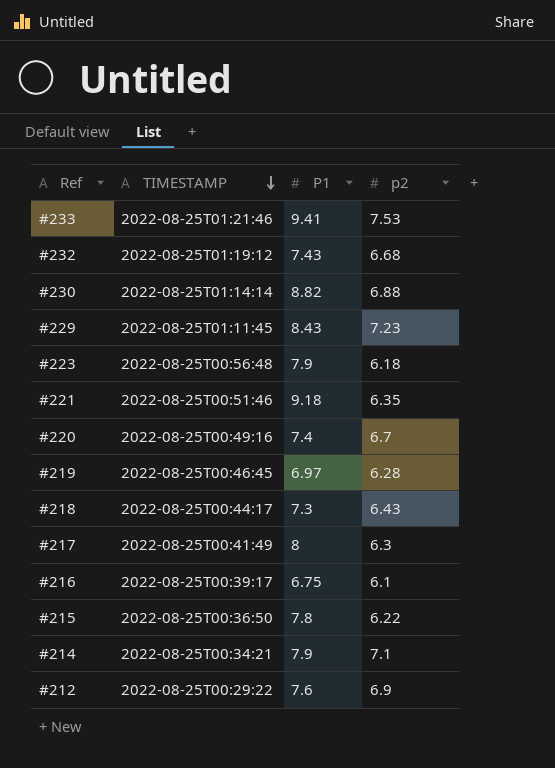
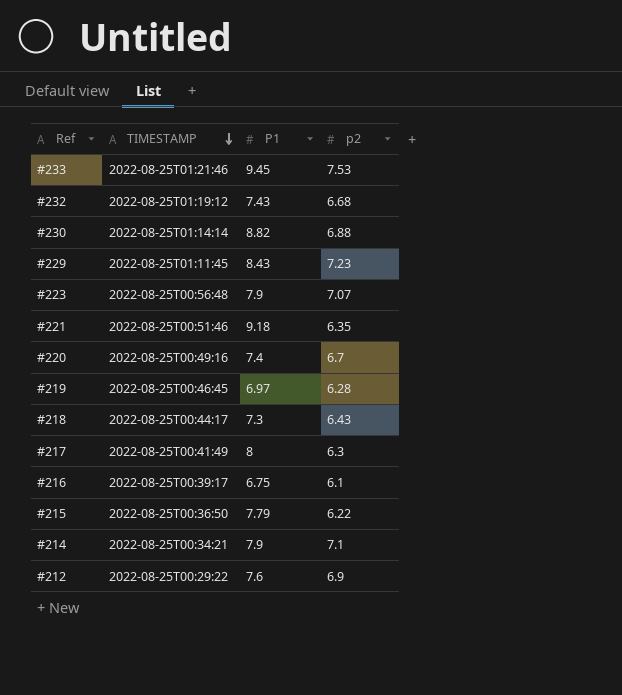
#233 | P1: 9.41 -> 9.45
#223 | p2: 6.18 -> 7.07
#215 | P1: 7.8 -> 7.79

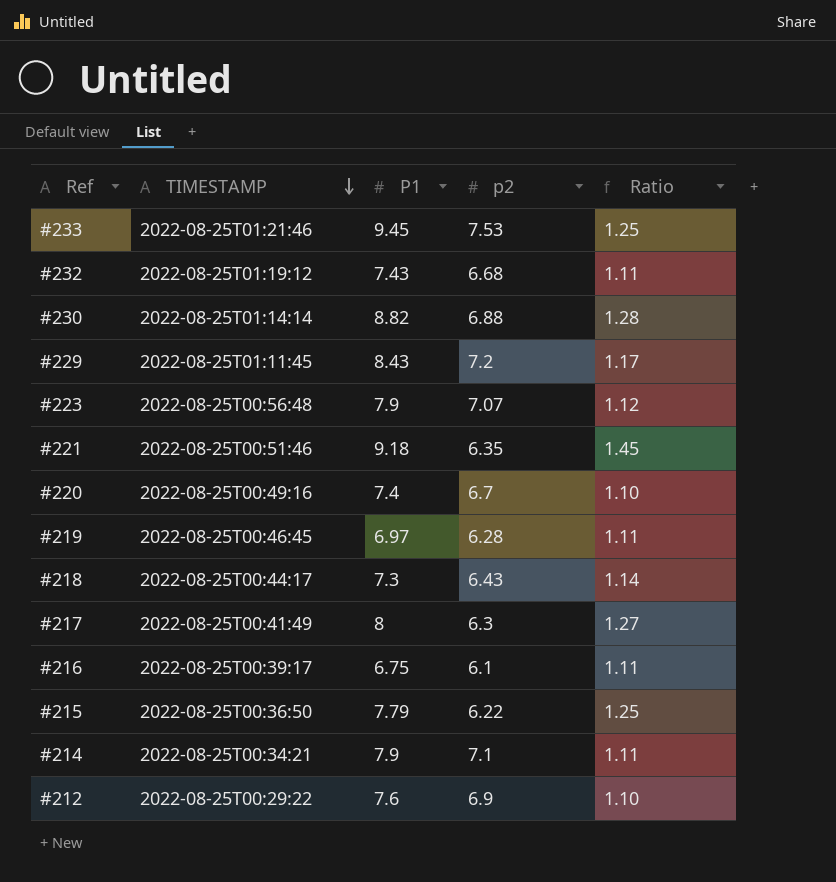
column Ratio | formula: none -> [P1] / [p2]
#229 | p2: 7.23 -> 7.2

